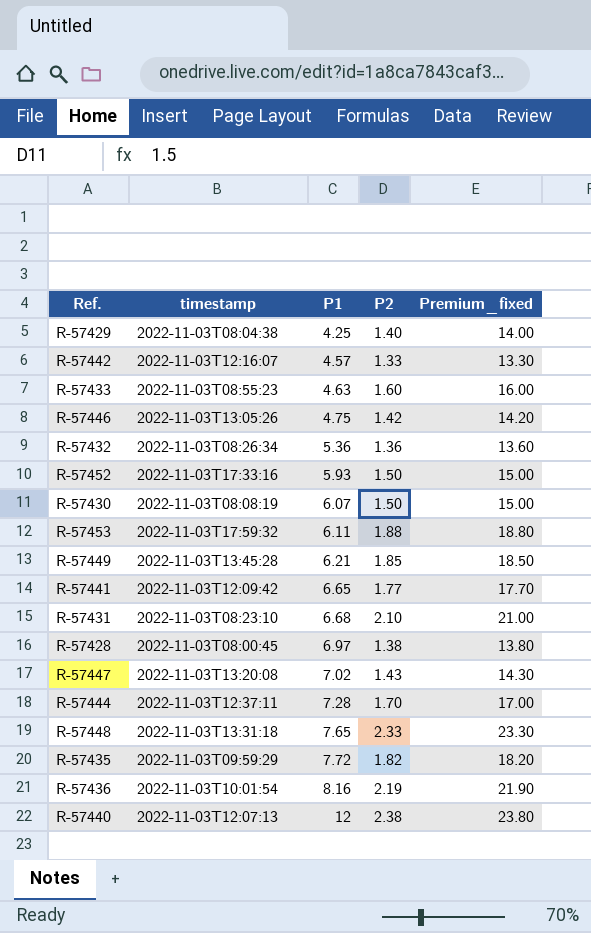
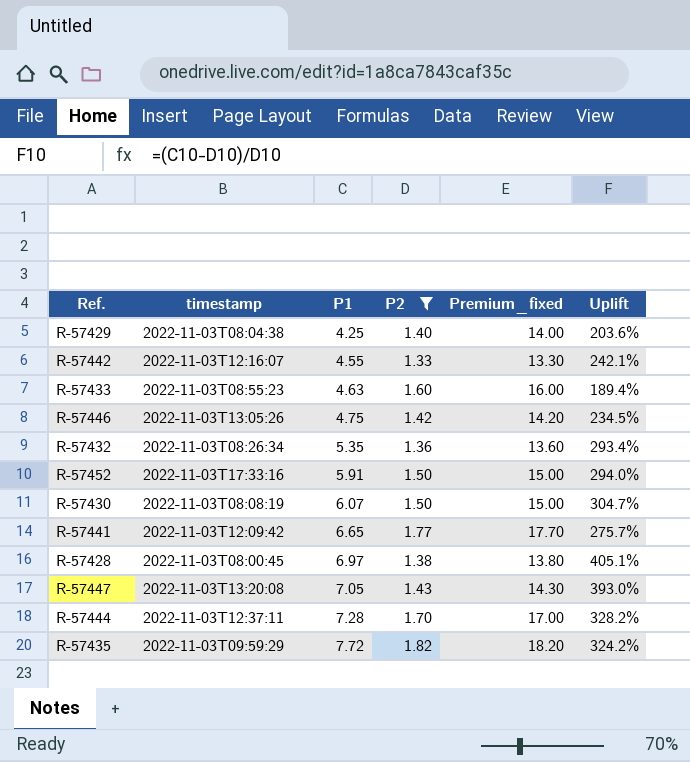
filter: none -> P2 <= 1.82
column Uplift | formula: none -> ([P1] - [P2]) / [P2]
R-57442 | P1: 4.57 -> 4.55
R-57432 | P1: 5.36 -> 5.35
R-57452 | P1: 5.93 -> 5.91
R-57447 | P1: 7.02 -> 7.05

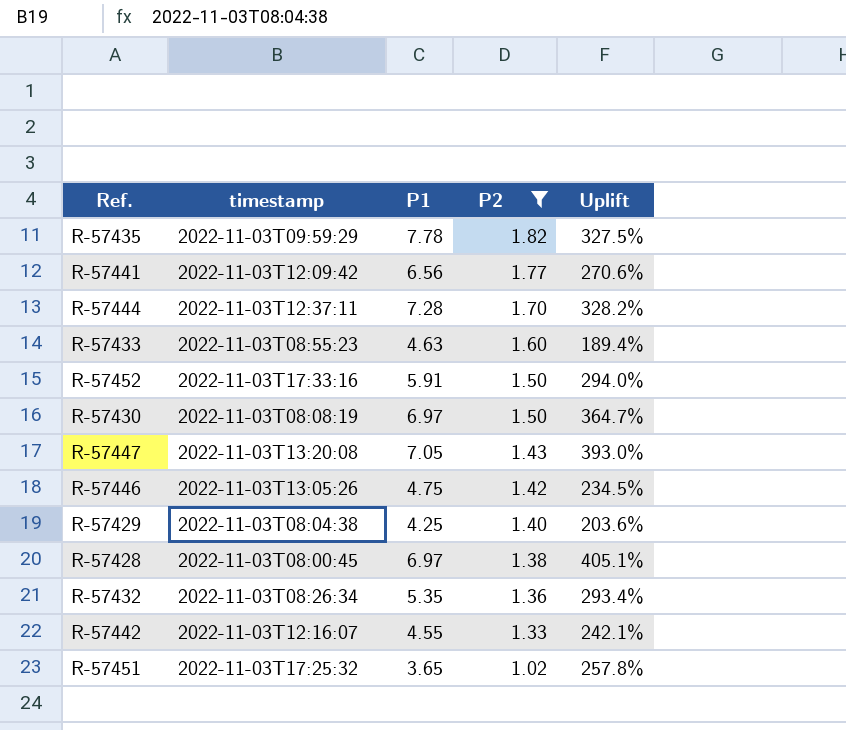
row order: P1 ascending -> P2 descending
column Premium_fixed | formula: [P2] * 10 -> none
R-57435 | P1: 7.72 -> 7.78
R-57435 | Uplift: 324.2% -> 327.5%
R-57441 | P1: 6.65 -> 6.56
R-57441 | Uplift: 275.7% -> 270.6%
R-57430 | P1: 6.07 -> 6.97
R-57430 | Uplift: 304.7% -> 364.7%
row R-57451: none -> 2022-11-03T17:25:32 | 3.65 | 1.02 | 257.8%

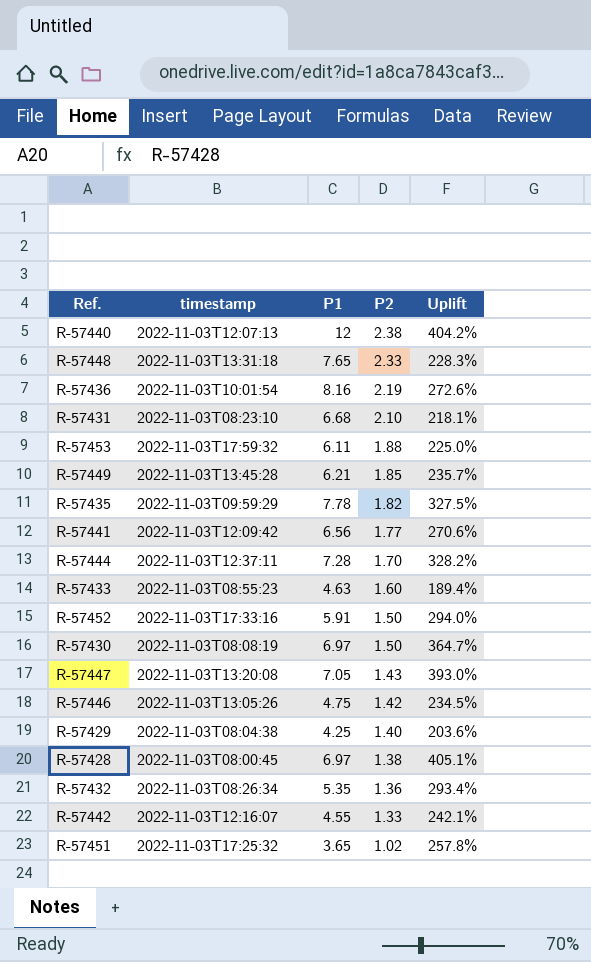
filter: P2 <= 1.82 -> none

